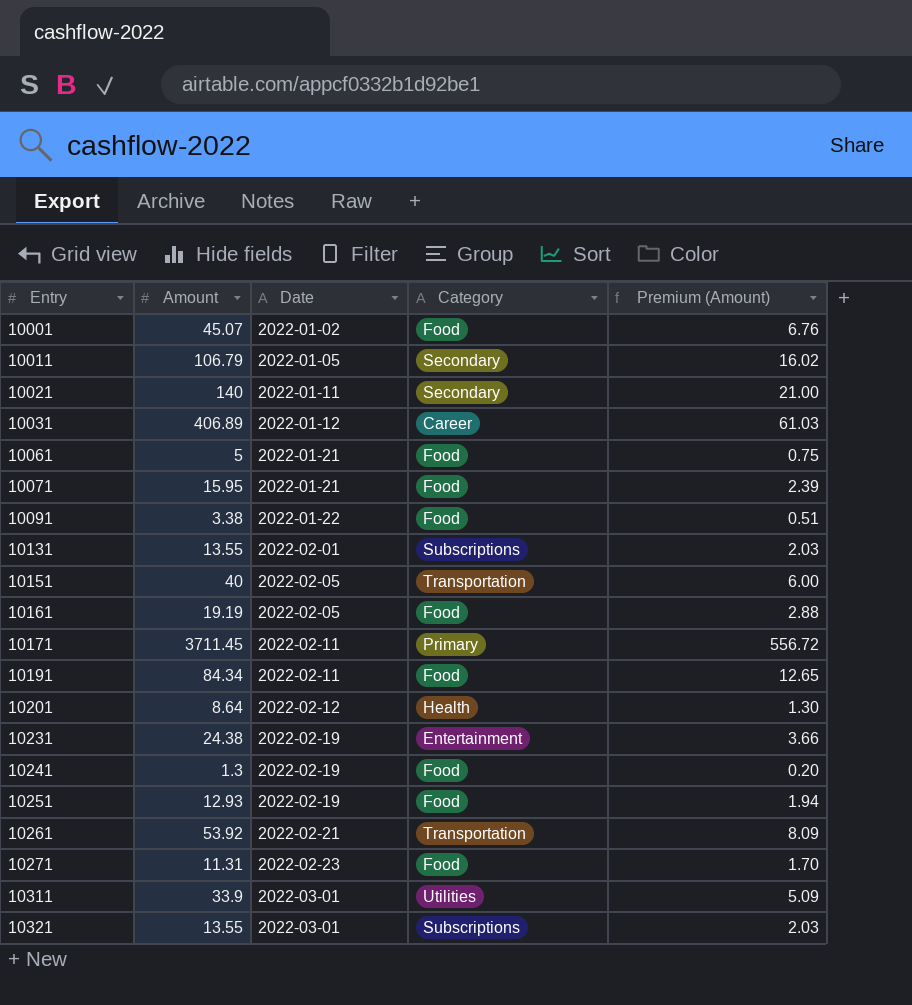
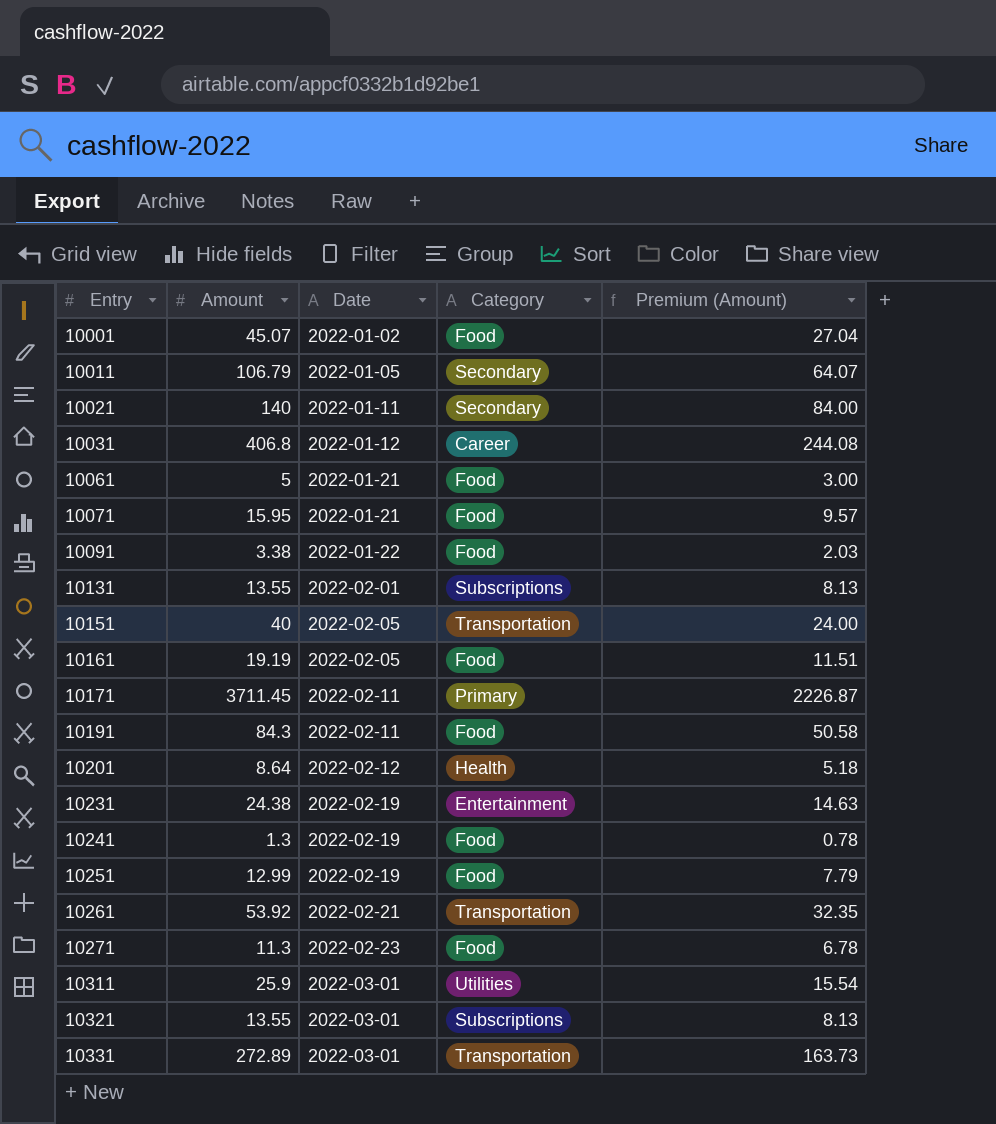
column Premium (Amount) | formula: [Amount] * 0.15 -> [Amount] * 0.6
10031 | Amount: 406.89 -> 406.8
10191 | Amount: 84.34 -> 84.3
10251 | Amount: 12.93 -> 12.99
10271 | Amount: 11.31 -> 11.3
10311 | Amount: 33.9 -> 25.9
row 10331: none -> 272.89 | 2022-03-01 | Transportation | 163.73

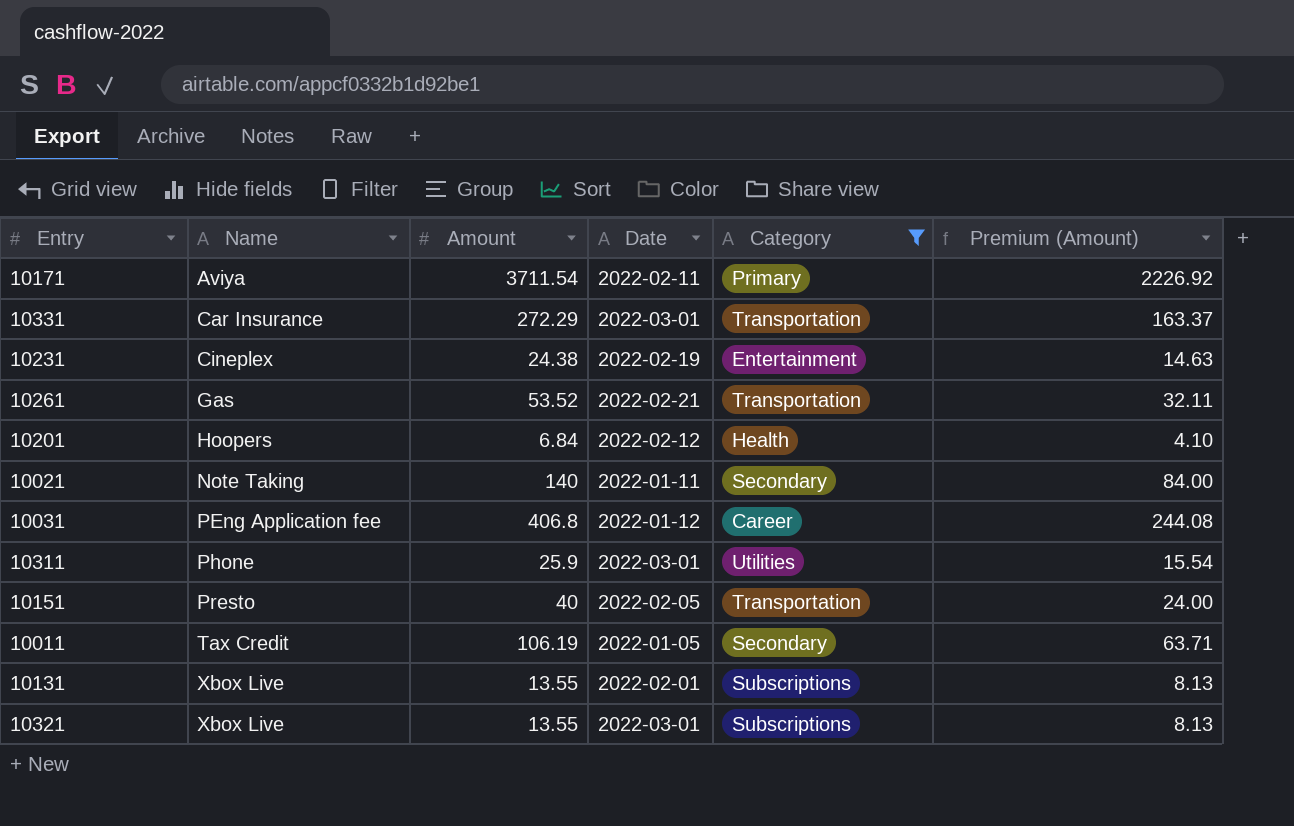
filter: none -> Category != Food
row order: Entry ascending -> Name ascending
column Name | position: none -> 2
10171 | Amount: 3711.45 -> 3711.54
10171 | Premium (Amount): 2226.87 -> 2226.92
10331 | Amount: 272.89 -> 272.29
10331 | Premium (Amount): 163.73 -> 163.37
10261 | Amount: 53.92 -> 53.52
10261 | Premium (Amount): 32.35 -> 32.11
10201 | Amount: 8.64 -> 6.84
10201 | Premium (Amount): 5.18 -> 4.10
10011 | Amount: 106.79 -> 106.19
10011 | Premium (Amount): 64.07 -> 63.71

